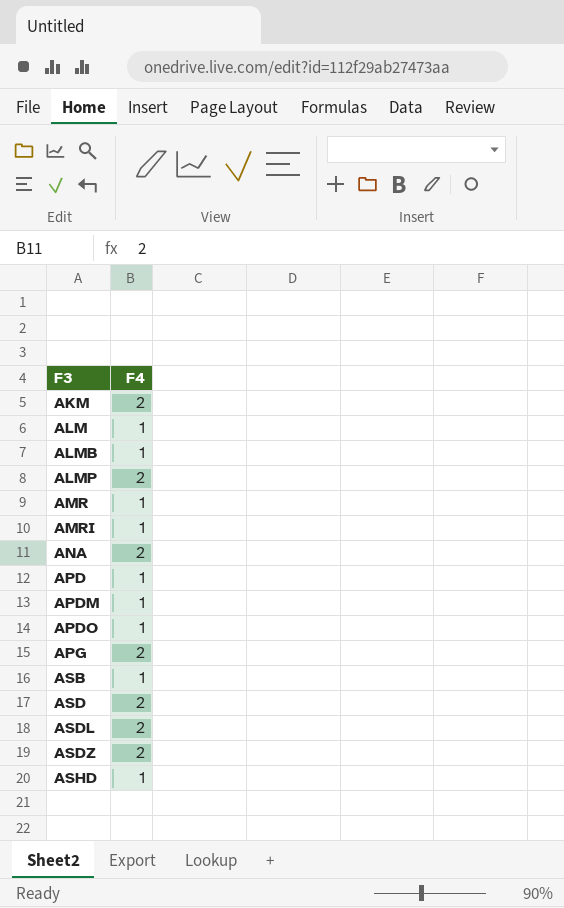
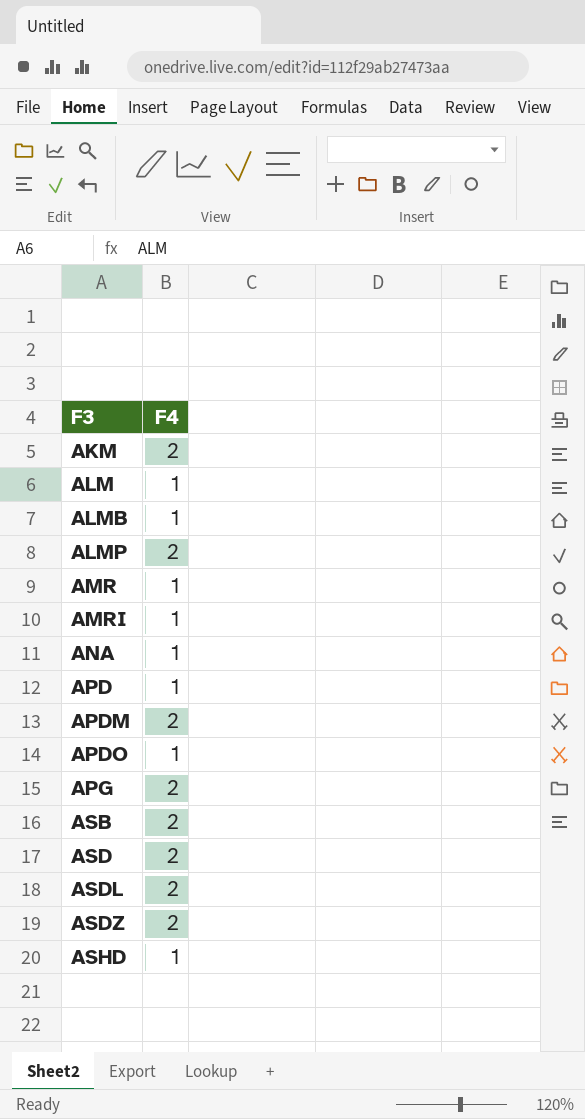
ANA | F4: 2 -> 1
APDM | F4: 1 -> 2
ASB | F4: 1 -> 2

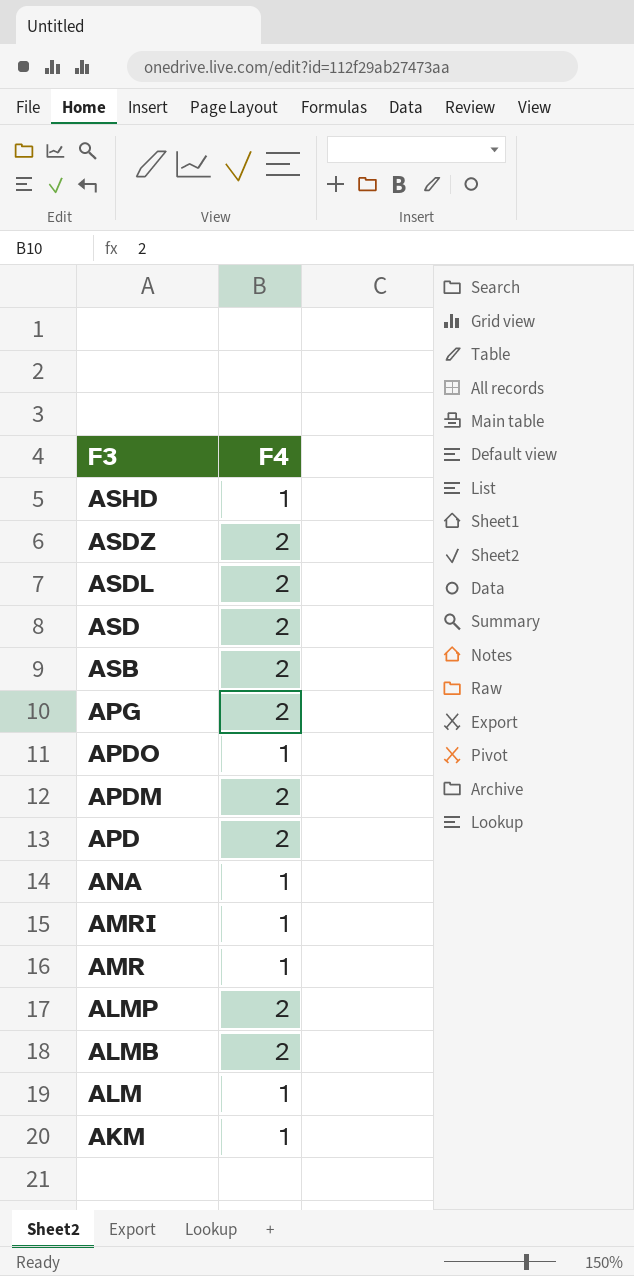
row order: F3 ascending -> F3 descending
APD | F4: 1 -> 2
ALMB | F4: 1 -> 2
AKM | F4: 2 -> 1

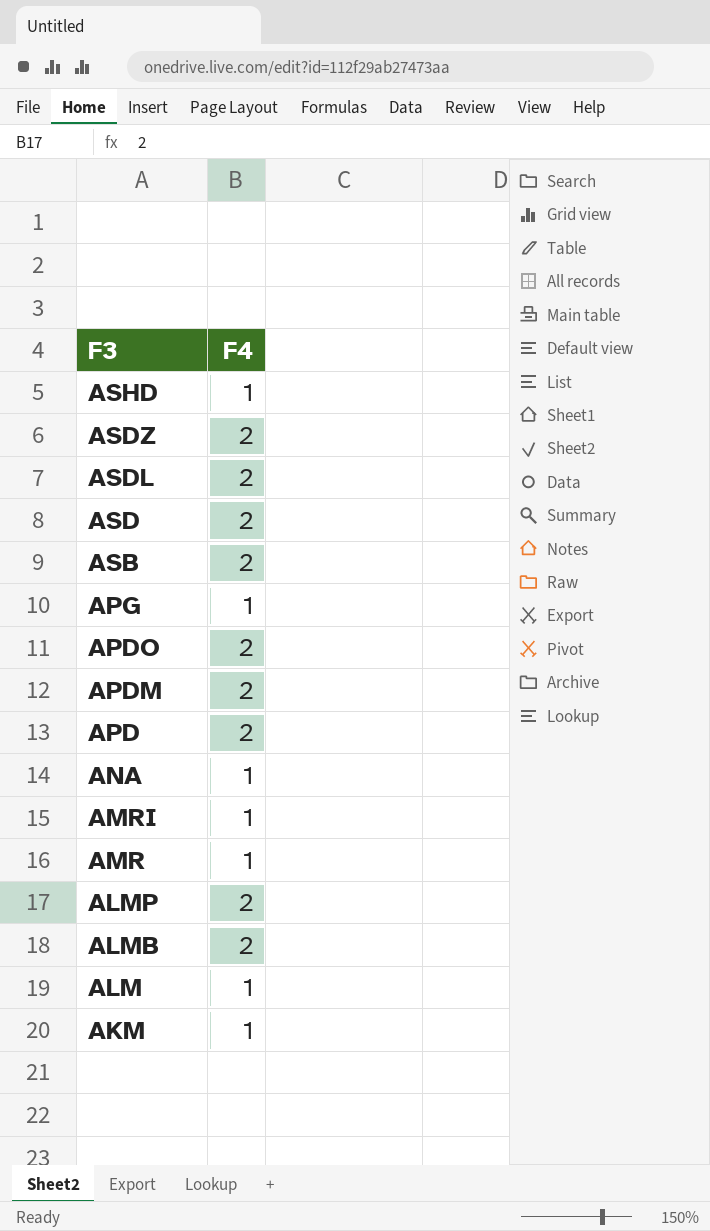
APG | F4: 2 -> 1
APDO | F4: 1 -> 2

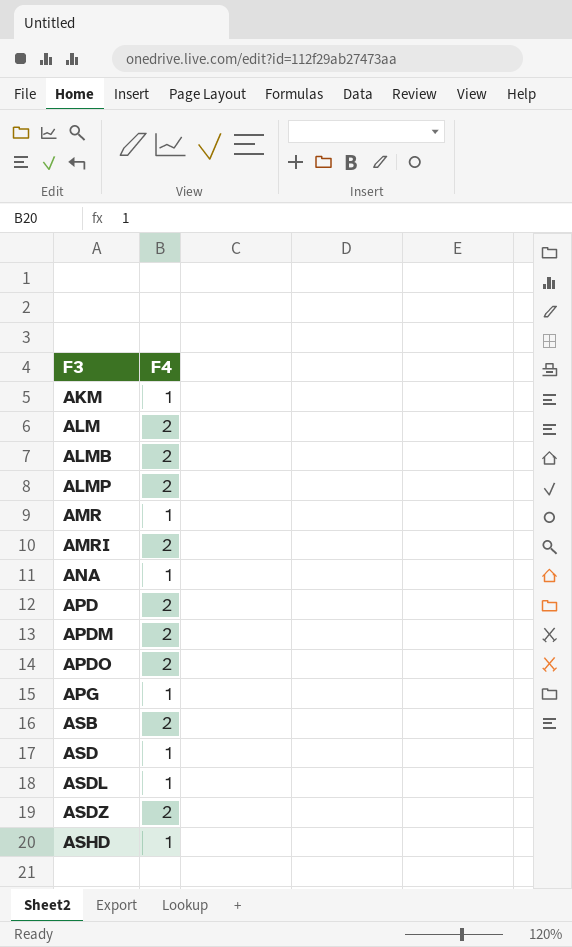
row order: F3 descending -> F3 ascending
ALM | F4: 1 -> 2
AMRI | F4: 1 -> 2
ASD | F4: 2 -> 1
ASDL | F4: 2 -> 1

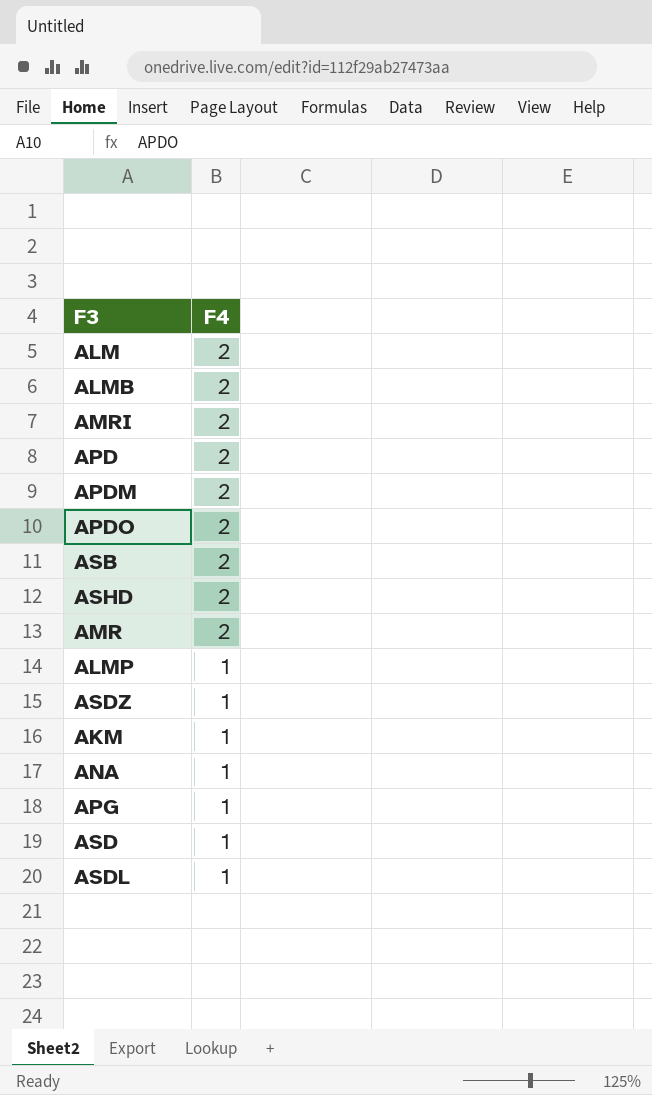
row order: F3 ascending -> F4 descending
ASHD | F4: 1 -> 2
AMR | F4: 1 -> 2
ALMP | F4: 2 -> 1
ASDZ | F4: 2 -> 1

